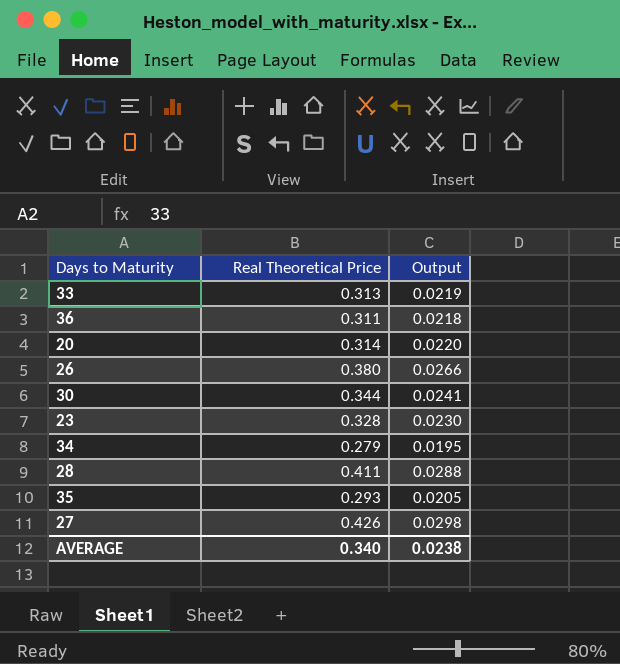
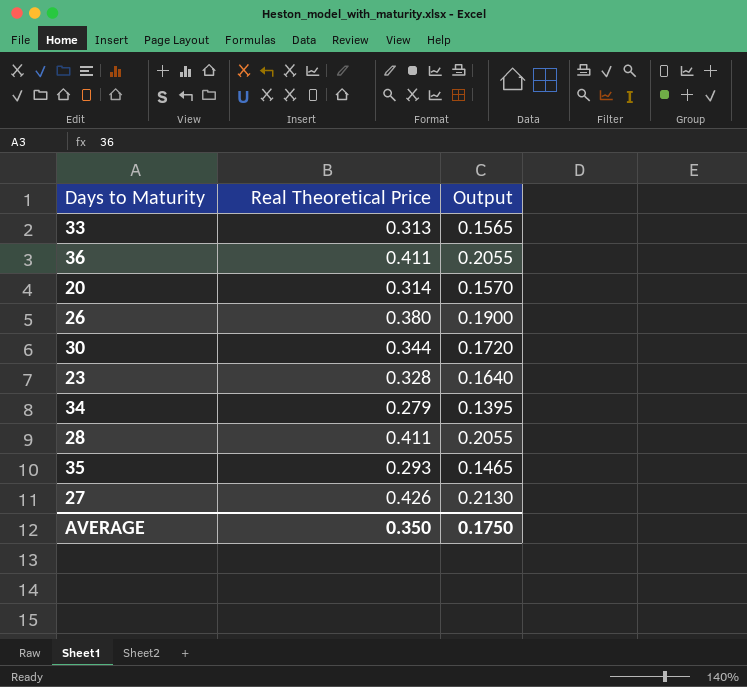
column Output | formula: [Real Theoretical Price] * 0.07 -> [Real Theoretical Price] * 0.5
36 | Real Theoretical Price: 0.311 -> 0.411
AVERAGE | Real Theoretical Price: 0.340 -> 0.350
AVERAGE | Output: 0.0238 -> 0.1750

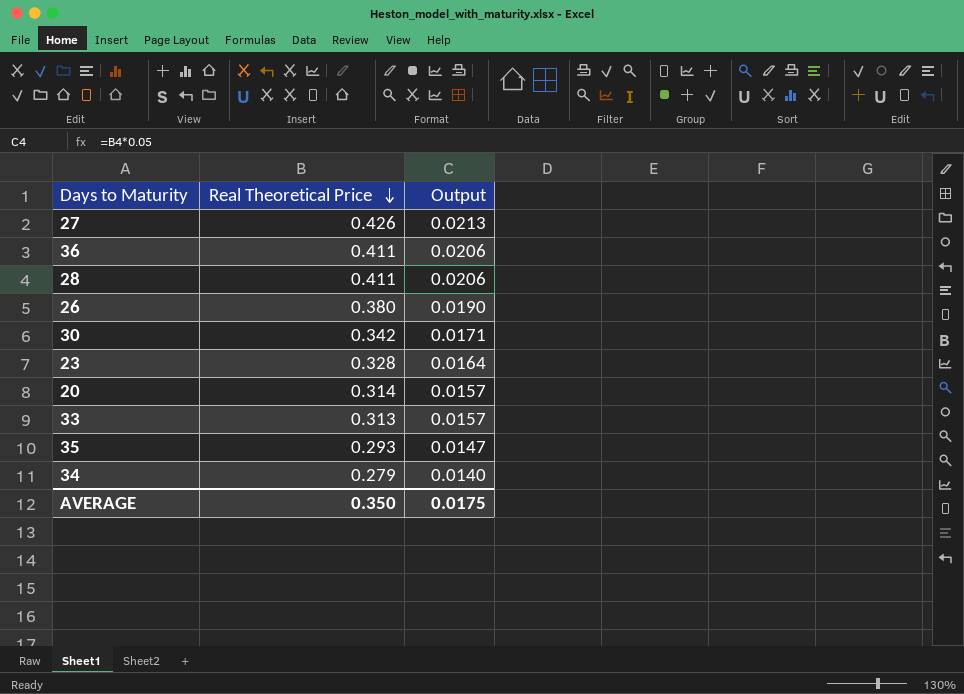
row order: none -> Real Theoretical Price descending
column Output | formula: [Real Theoretical Price] * 0.5 -> [Real Theoretical Price] * 0.05
30 | Real Theoretical Price: 0.344 -> 0.342
AVERAGE | Output: 0.1750 -> 0.0175

